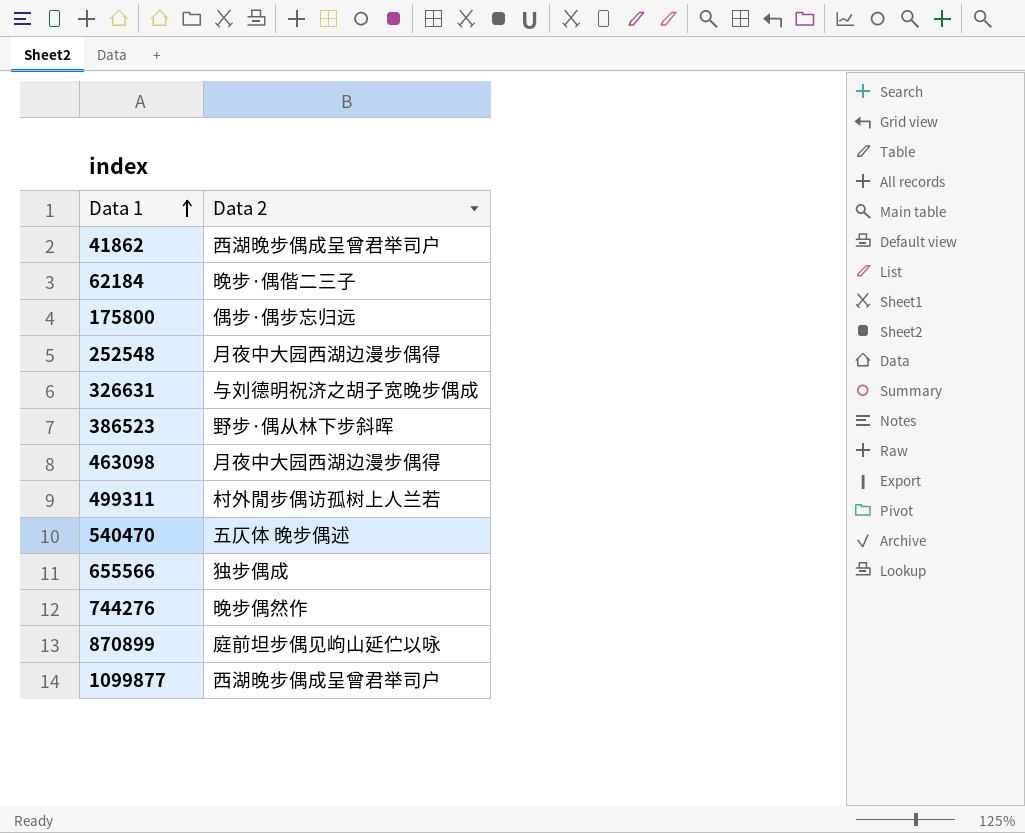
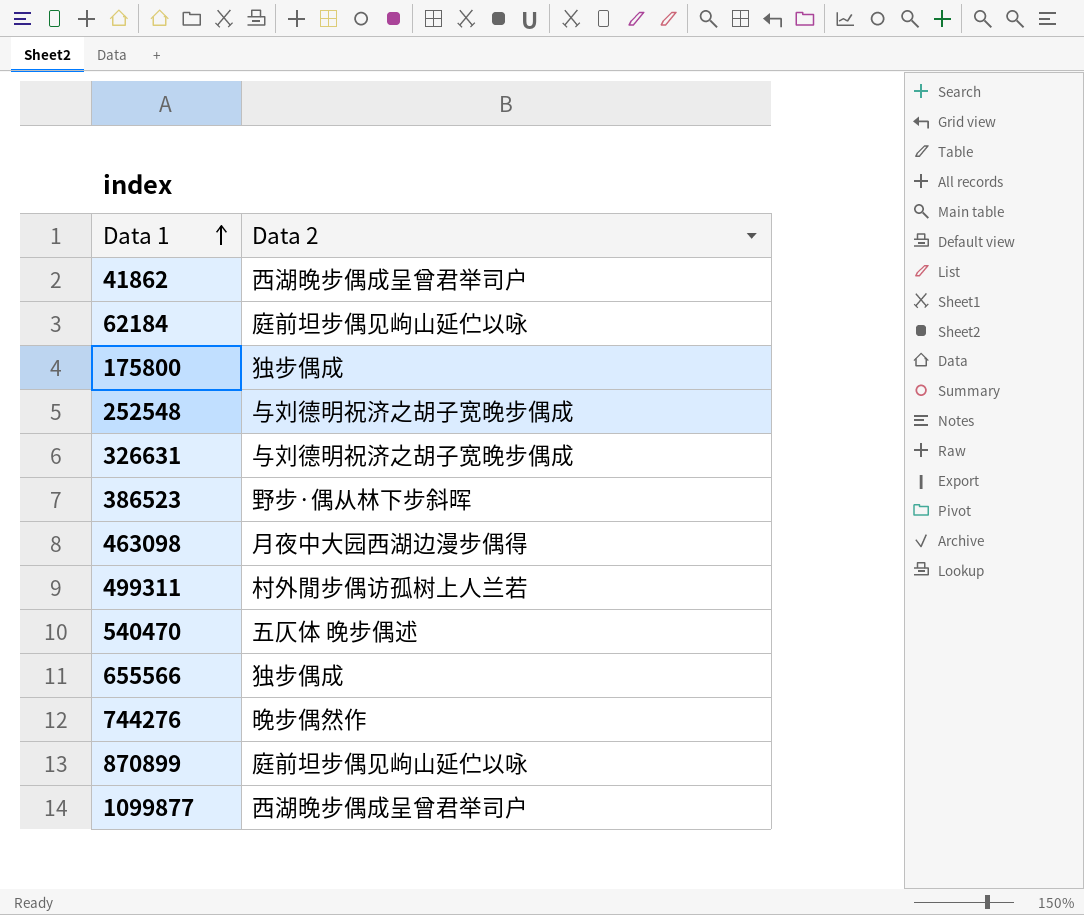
62184 | Data 2: 晚步·偶偕二三子 -> 庭前坦步偶见岣山延伫以咏
175800 | Data 2: 偶步·偶步忘归远 -> 独步偶成
252548 | Data 2: 月夜中大园西湖边漫步偶得 -> 与刘德明祝济之胡子宽晚步偶成

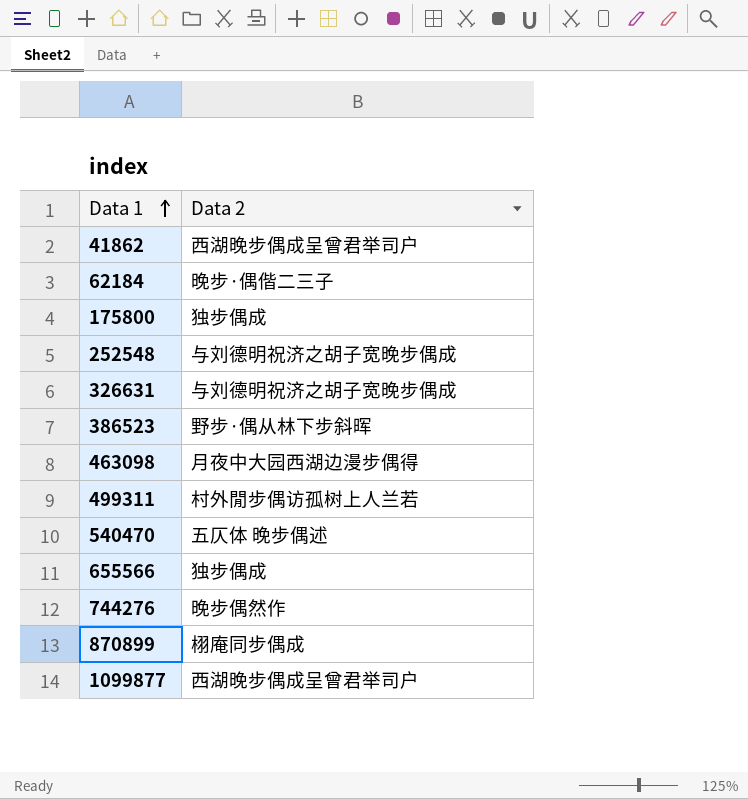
62184 | Data 2: 庭前坦步偶见岣山延伫以咏 -> 晚步·偶偕二三子
870899 | Data 2: 庭前坦步偶见岣山延伫以咏 -> 栩庵同步偶成

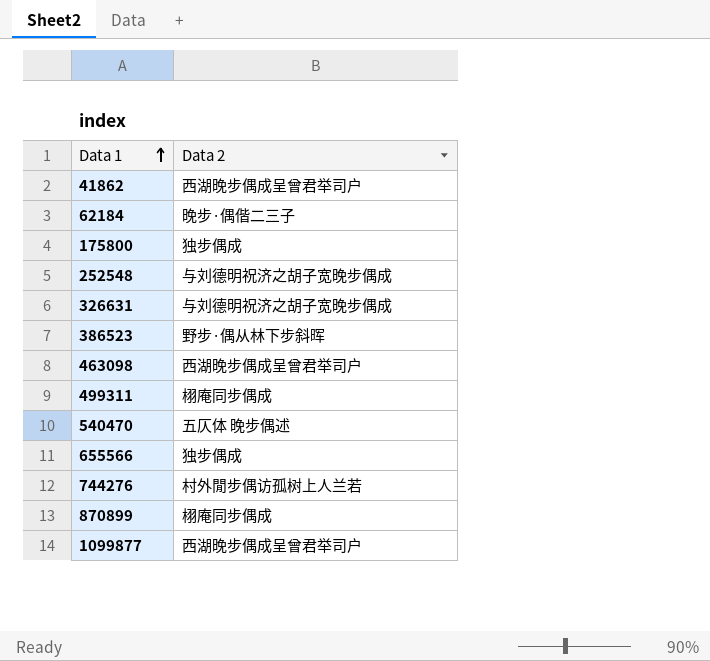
463098 | Data 2: 月夜中大园西湖边漫步偶得 -> 西湖晚步偶成呈曾君举司户
499311 | Data 2: 村外閒步偶访孤树上人兰若 -> 栩庵同步偶成
744276 | Data 2: 晚步偶然作 -> 村外閒步偶访孤树上人兰若

